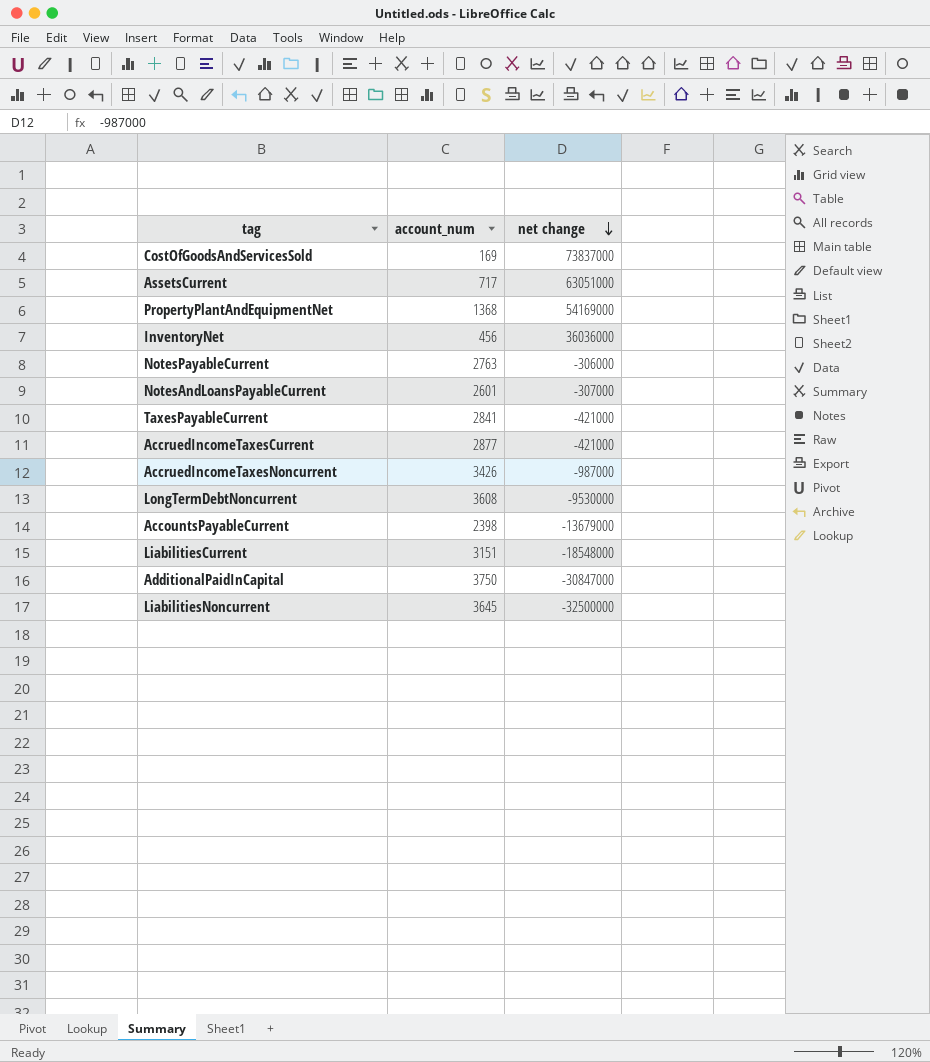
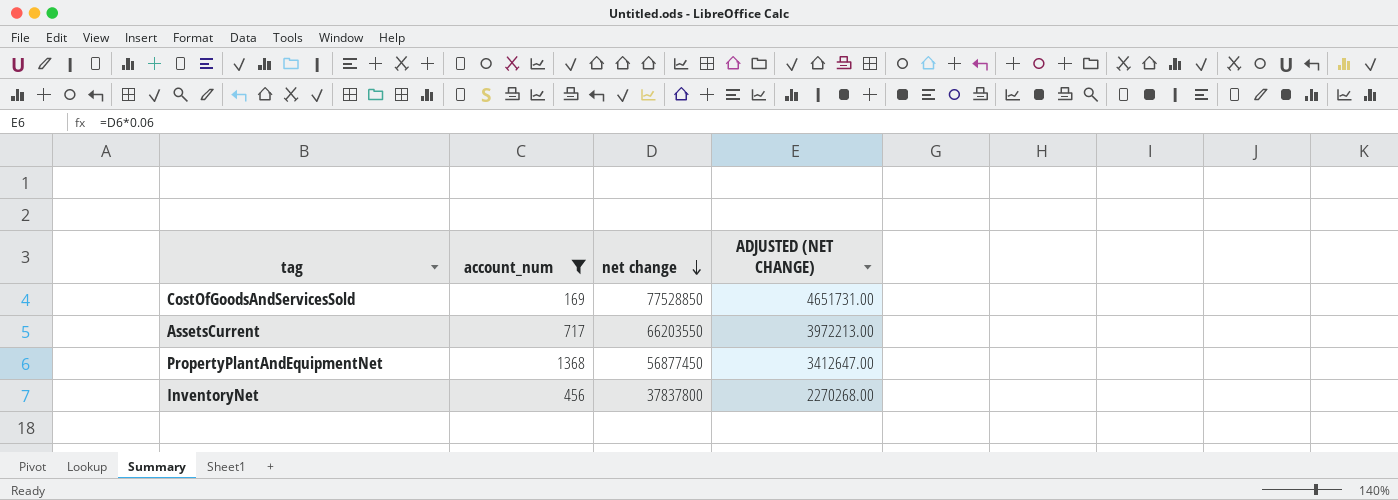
filter: none -> account_num <= 1368
column ADJUSTED (NET CHANGE) | formula: none -> [net change] * 0.06
CostOfGoodsAndServicesSold | net change: 73837000 -> 77528850
AssetsCurrent | net change: 63051000 -> 66203550
PropertyPlantAndEquipmentNet | net change: 54169000 -> 56877450
InventoryNet | net change: 36036000 -> 37837800

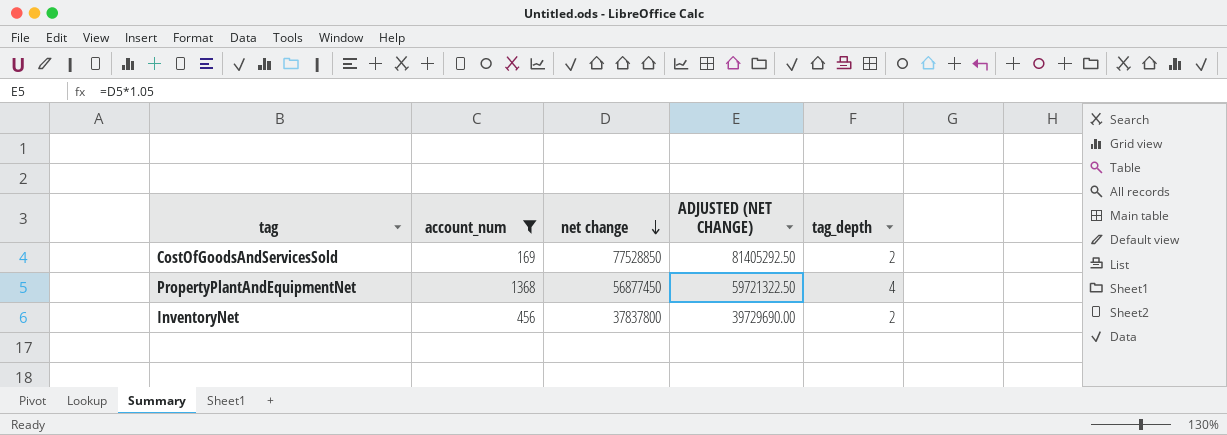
column ADJUSTED (NET CHANGE) | formula: [net change] * 0.06 -> [net change] * 1.05
column tag_depth | position: none -> 5
row AssetsCurrent: 717 | 66203550 | 3972213.00 -> none

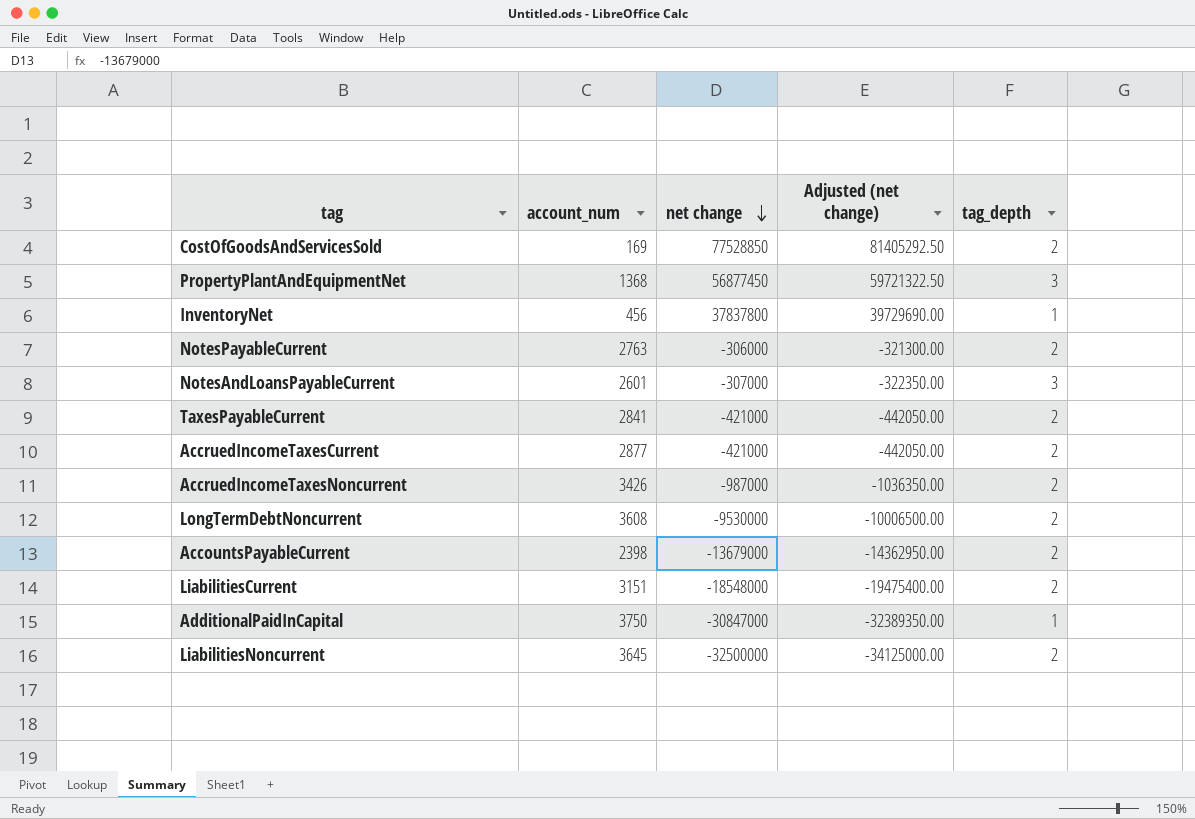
filter: account_num <= 1368 -> none
column name: ADJUSTED (NET CHANGE) -> Adjusted (net change)
PropertyPlantAndEquipmentNet | tag_depth: 4 -> 3
InventoryNet | tag_depth: 2 -> 1

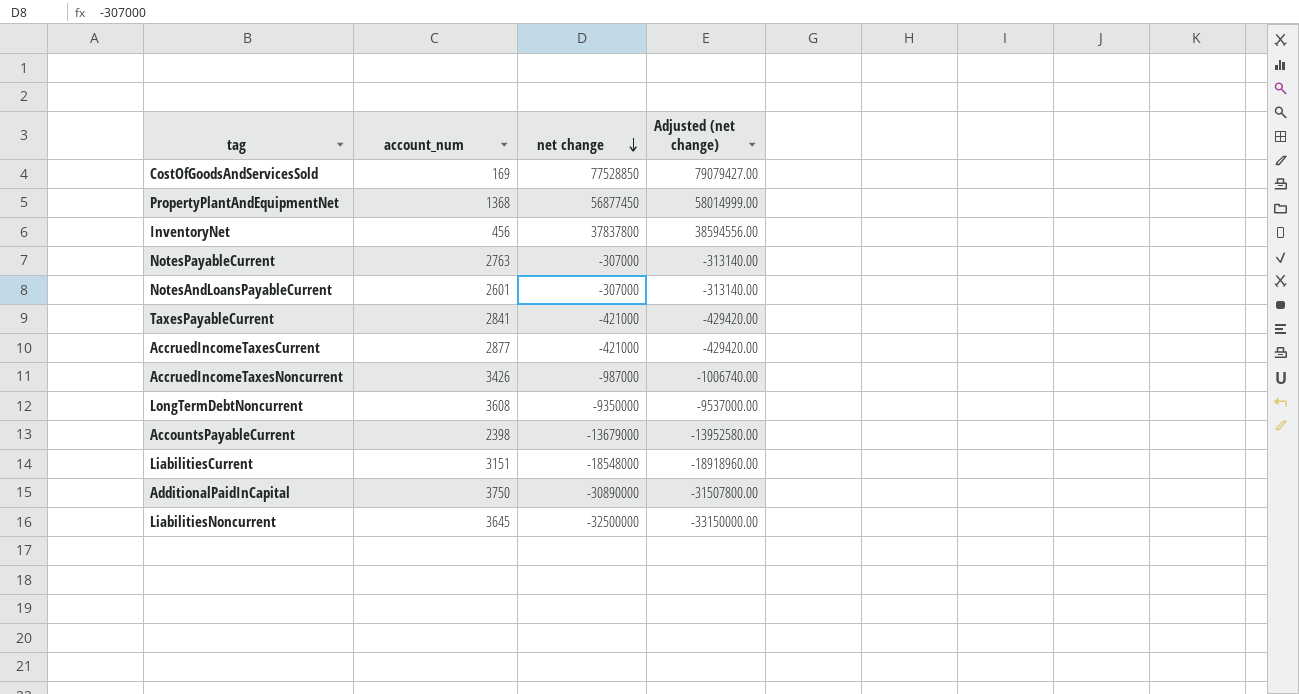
column tag_depth | position: 5 -> none
column Adjusted (net change) | formula: [net change] * 1.05 -> [net change] * 1.02
NotesPayableCurrent | net change: -306000 -> -307000
LongTermDebtNoncurrent | net change: -9530000 -> -9350000
AdditionalPaidInCapital | net change: -30847000 -> -30890000

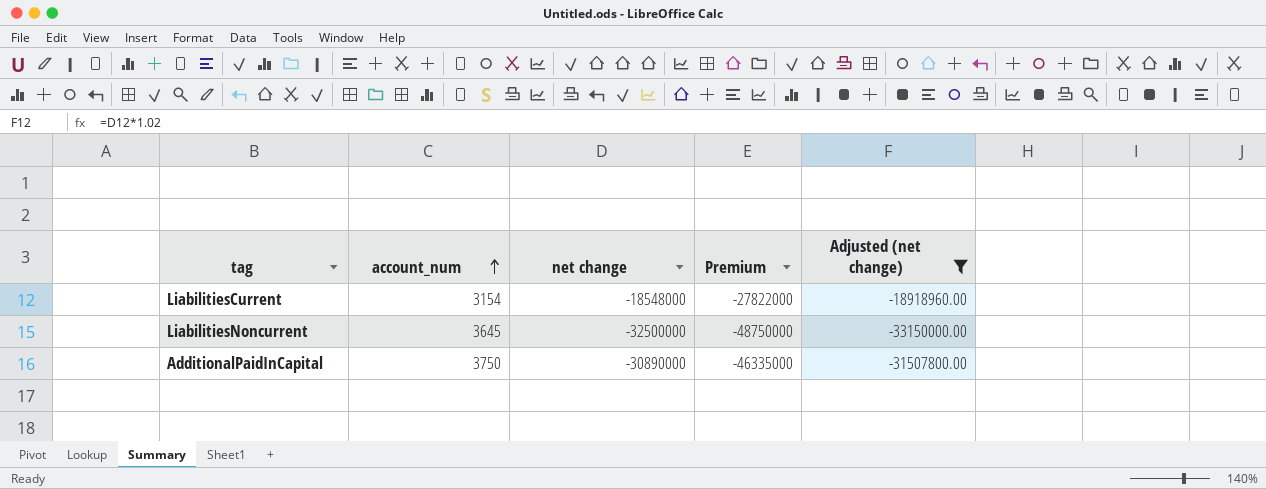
filter: none -> Adjusted (net change) <= -18918960.00
row order: net change descending -> account_num ascending
column Premium | formula: none -> [net change] * 1.5
LiabilitiesCurrent | account_num: 3151 -> 3154

